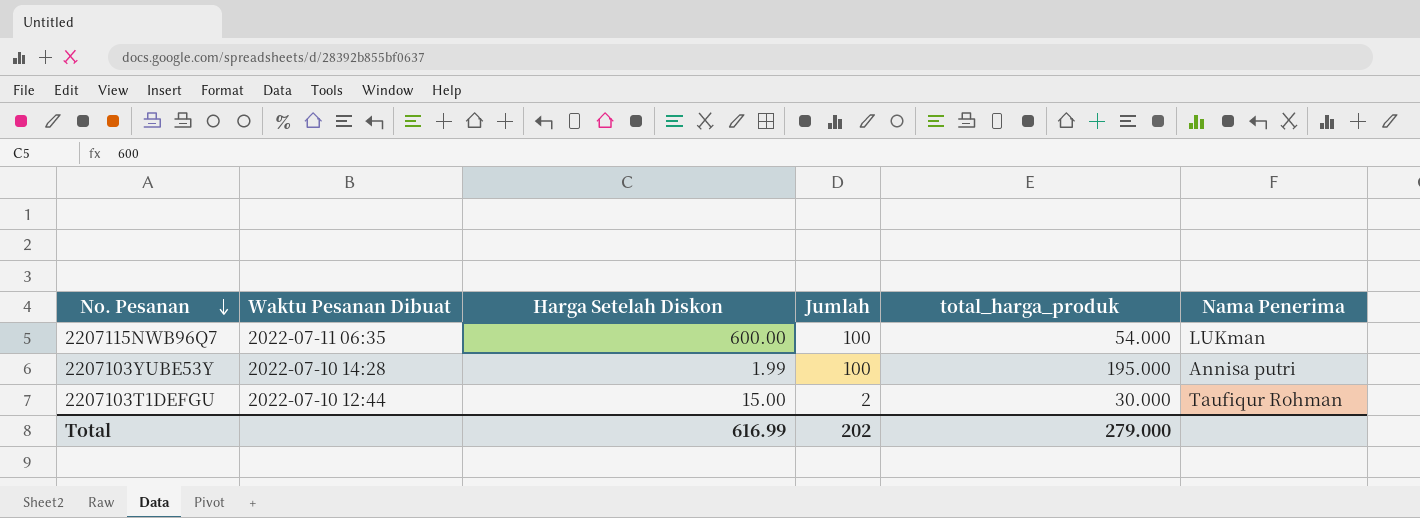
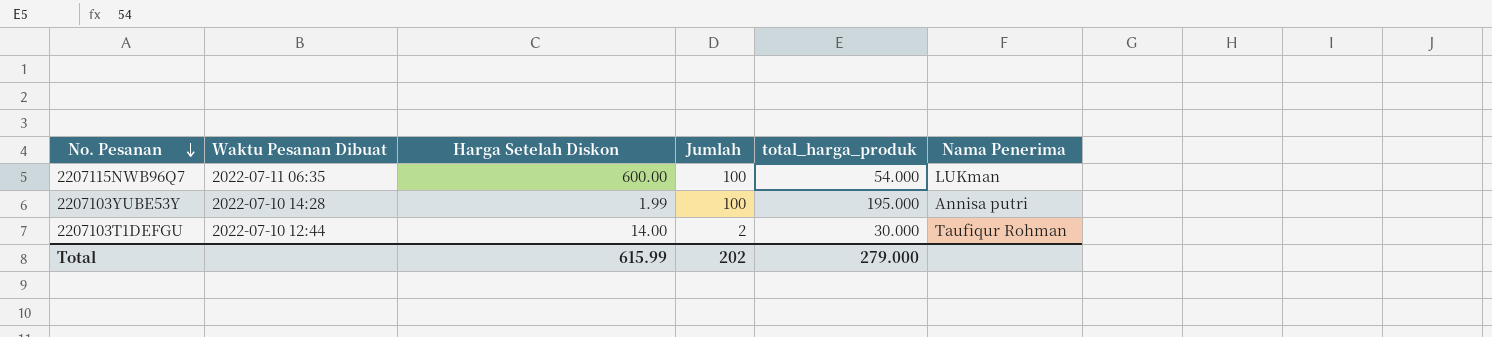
2207103T1DEFGU | Harga Setelah Diskon: 15.00 -> 14.00
Total | Harga Setelah Diskon: 616.99 -> 615.99

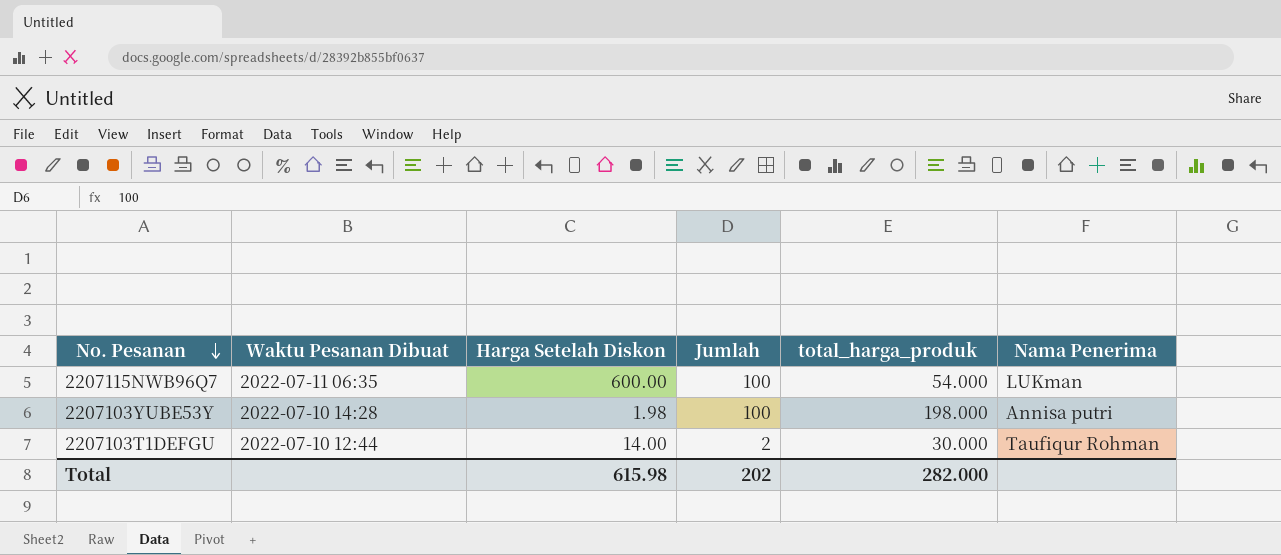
2207103YUBE53Y | Harga Setelah Diskon: 1.99 -> 1.98
2207103YUBE53Y | total_harga_produk: 195.000 -> 198.000
Total | Harga Setelah Diskon: 615.99 -> 615.98
Total | total_harga_produk: 279.000 -> 282.000

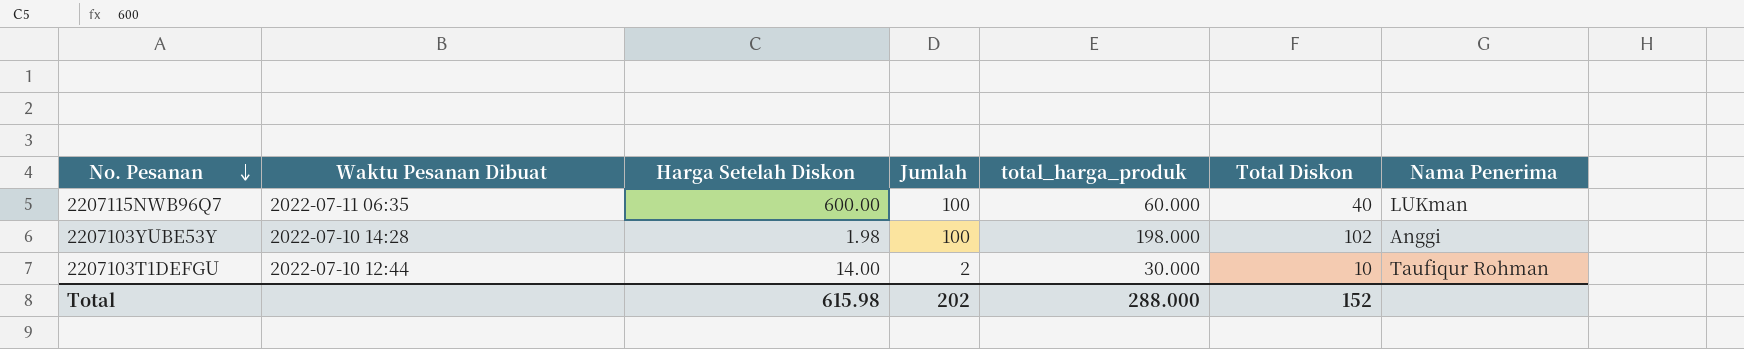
column Total Diskon | position: none -> 6
2207115NWB96Q7 | total_harga_produk: 54.000 -> 60.000
2207103YUBE53Y | Nama Penerima: Annisa putri -> Anggi
Total | total_harga_produk: 282.000 -> 288.000

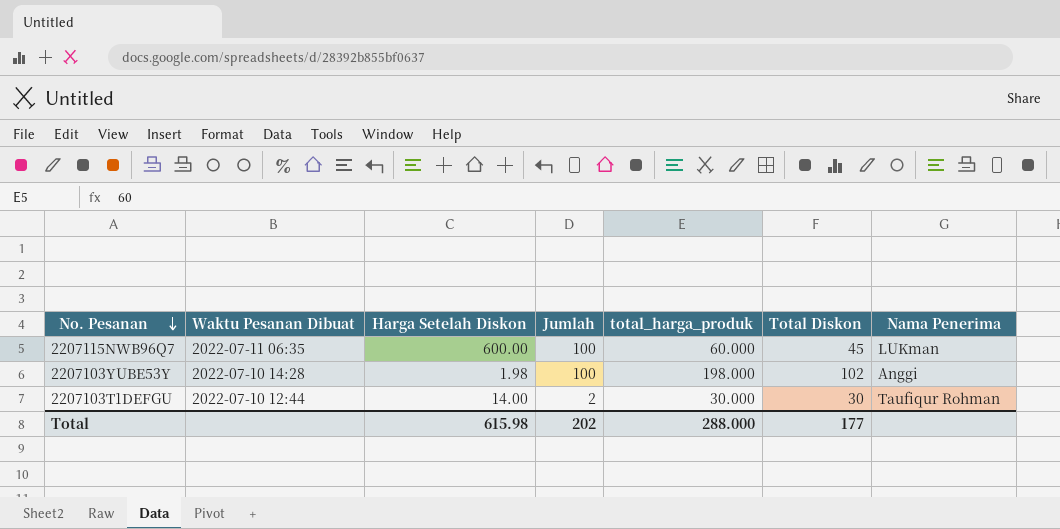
2207115NWB96Q7 | Total Diskon: 40 -> 45
2207103T1DEFGU | Total Diskon: 10 -> 30
Total | Total Diskon: 152 -> 177

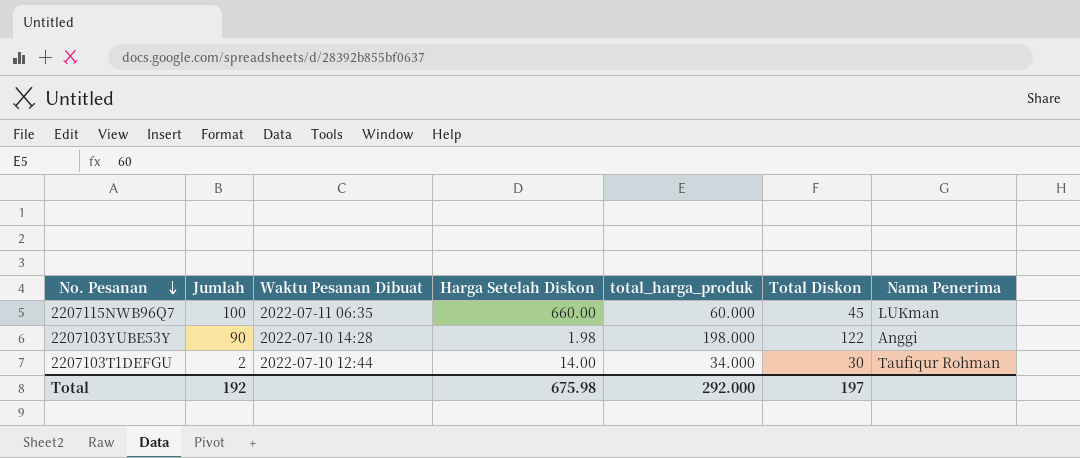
column Jumlah | position: 4 -> 2
2207115NWB96Q7 | Harga Setelah Diskon: 600.00 -> 660.00
2207103YUBE53Y | Jumlah: 100 -> 90
2207103YUBE53Y | Total Diskon: 102 -> 122
2207103T1DEFGU | total_harga_produk: 30.000 -> 34.000
Total | Jumlah: 202 -> 192
Total | Harga Setelah Diskon: 615.98 -> 675.98
Total | total_harga_produk: 288.000 -> 292.000
Total | Total Diskon: 177 -> 197

